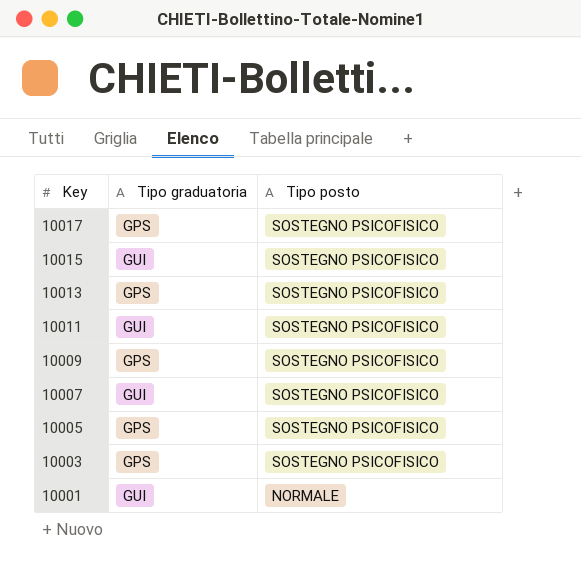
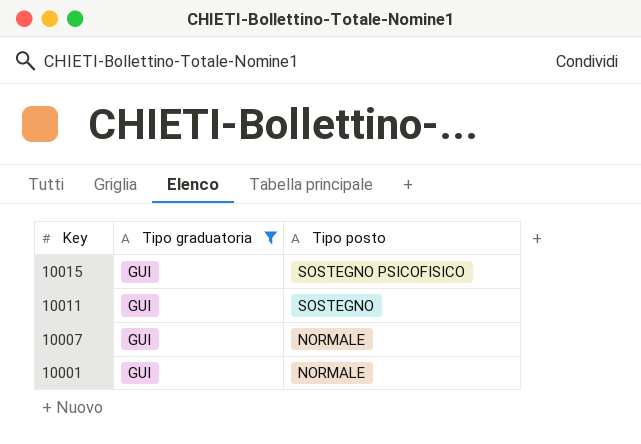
filter: none -> Tipo graduatoria = GUI
10011 | Tipo posto: SOSTEGNO PSICOFISICO -> SOSTEGNO
10007 | Tipo posto: SOSTEGNO PSICOFISICO -> NORMALE

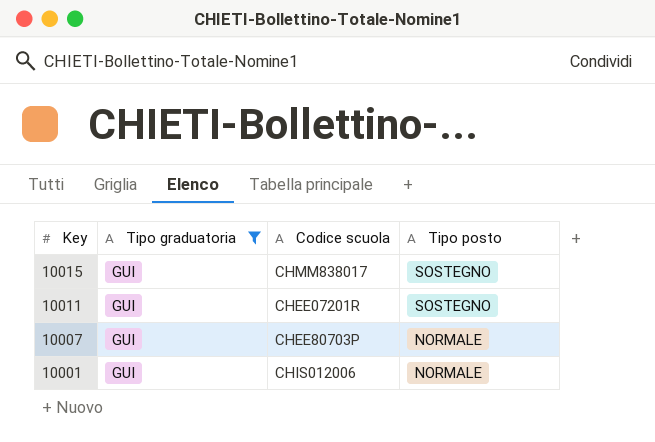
column Codice scuola | position: none -> 3
10015 | Tipo posto: SOSTEGNO PSICOFISICO -> SOSTEGNO

